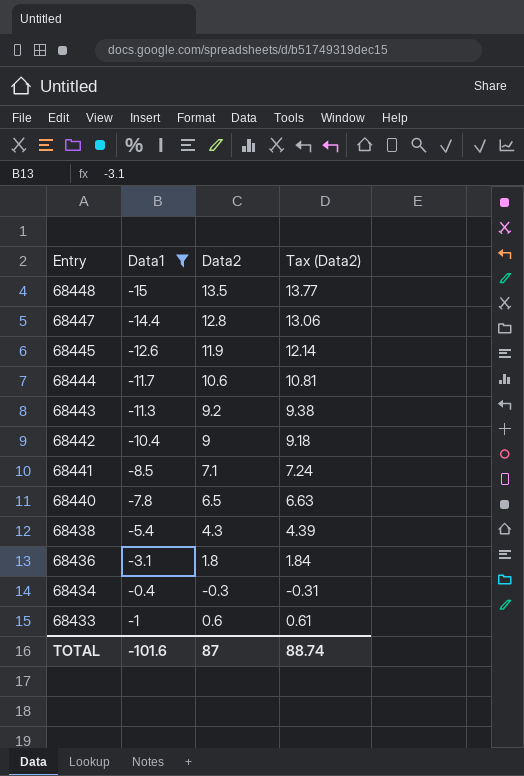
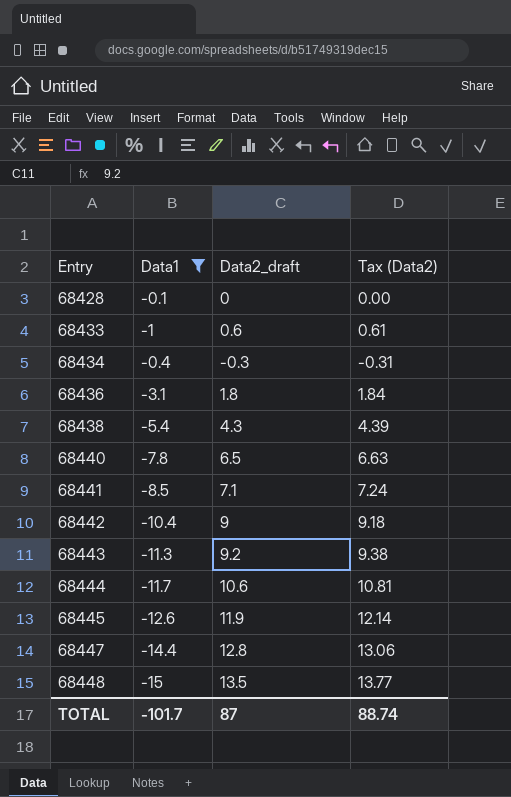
row order: Entry descending -> Entry ascending
column name: Data2 -> Data2_draft
row 68428: none -> -0.1 | 0 | 0.00
TOTAL | Data1: -101.6 -> -101.7

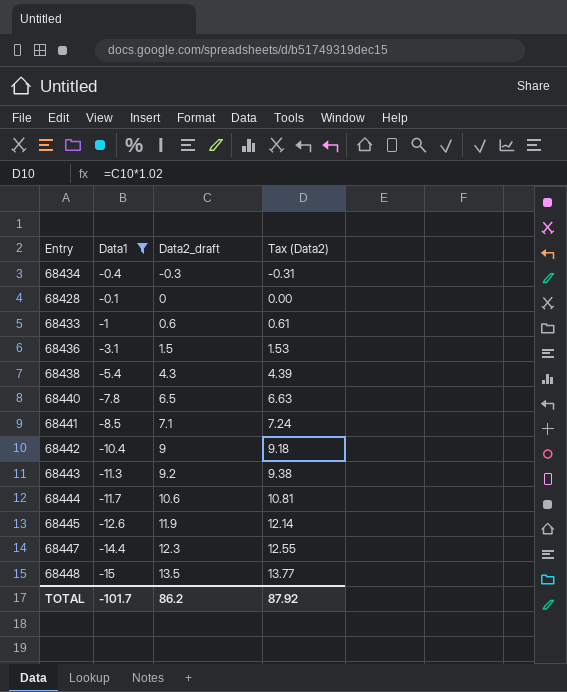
row order: Entry ascending -> Data2_draft ascending
68436 | Data2_draft: 1.8 -> 1.5
68436 | Tax (Data2): 1.84 -> 1.53
68447 | Data2_draft: 12.8 -> 12.3
68447 | Tax (Data2): 13.06 -> 12.55
TOTAL | Data2_draft: 87 -> 86.2
TOTAL | Tax (Data2): 88.74 -> 87.92

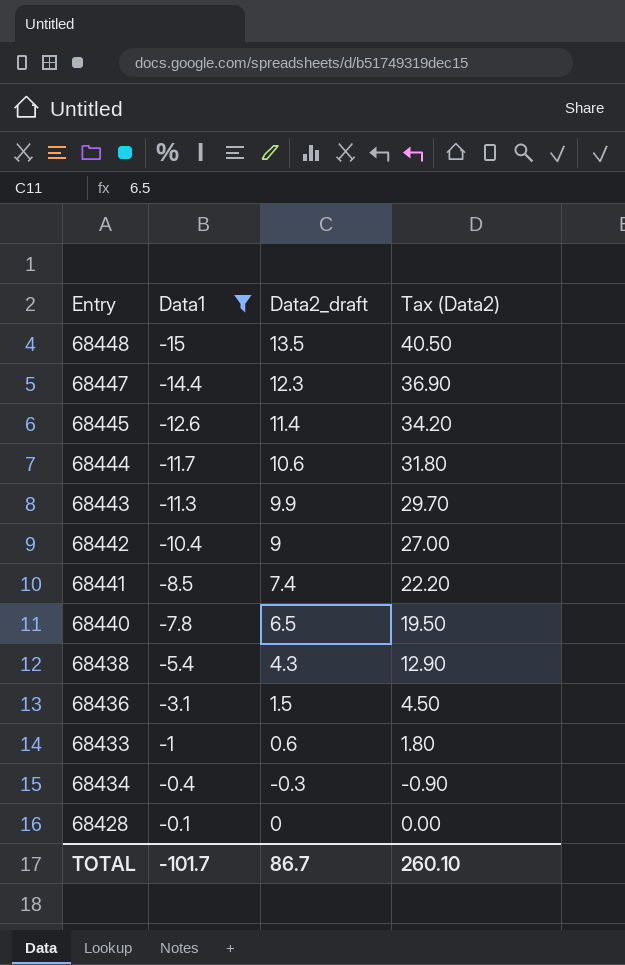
row order: Data2_draft ascending -> Data1 ascending
column Tax (Data2) | formula: [Data2_draft] * 1.02 -> [Data2_draft] * 3
68445 | Data2_draft: 11.9 -> 11.4
68443 | Data2_draft: 9.2 -> 9.9
68441 | Data2_draft: 7.1 -> 7.4
TOTAL | Data2_draft: 86.2 -> 86.7
TOTAL | Tax (Data2): 87.92 -> 260.10

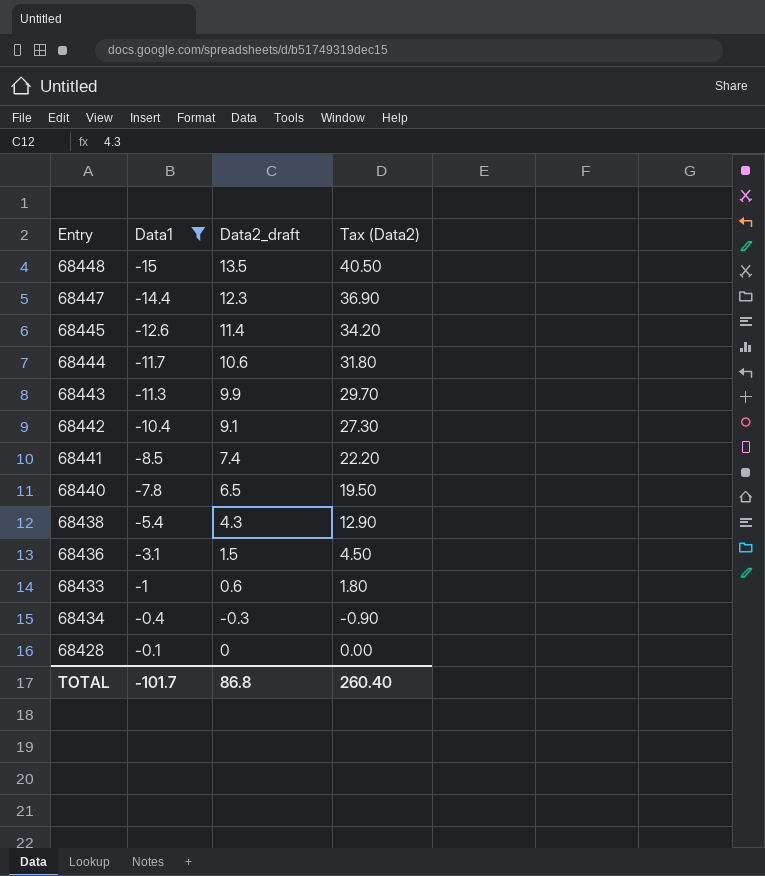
68442 | Data2_draft: 9 -> 9.1
68442 | Tax (Data2): 27.00 -> 27.30
TOTAL | Data2_draft: 86.7 -> 86.8
TOTAL | Tax (Data2): 260.10 -> 260.40

